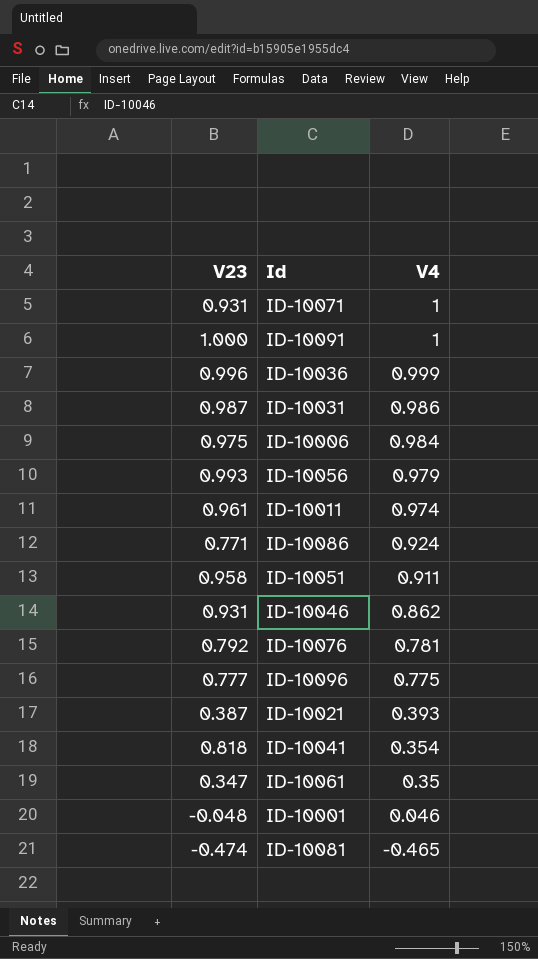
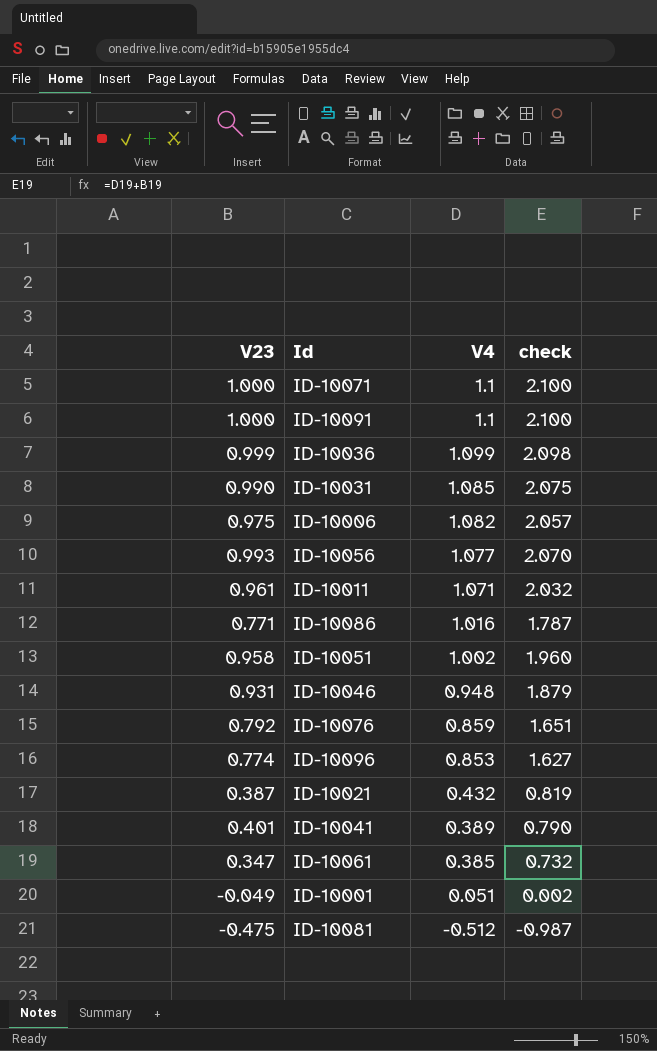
column check | formula: none -> [V23] + [V4]
ID-10071 | V23: 0.931 -> 1.000
ID-10071 | V4: 1 -> 1.1
ID-10091 | V4: 1 -> 1.1
ID-10036 | V23: 0.996 -> 0.999
ID-10036 | V4: 0.999 -> 1.099
ID-10031 | V23: 0.987 -> 0.990
ID-10031 | V4: 0.986 -> 1.085
ID-10006 | V4: 0.984 -> 1.082
ID-10056 | V4: 0.979 -> 1.077
ID-10011 | V4: 0.974 -> 1.071
ID-10086 | V4: 0.924 -> 1.016
ID-10051 | V4: 0.911 -> 1.002
ID-10046 | V4: 0.862 -> 0.948
ID-10076 | V4: 0.781 -> 0.859
ID-10096 | V23: 0.777 -> 0.774
ID-10096 | V4: 0.775 -> 0.853
ID-10021 | V4: 0.393 -> 0.432
ID-10041 | V23: 0.818 -> 0.401
ID-10041 | V4: 0.354 -> 0.389
ID-10061 | V4: 0.35 -> 0.385
ID-10001 | V23: -0.048 -> -0.049
ID-10001 | V4: 0.046 -> 0.051
ID-10081 | V23: -0.474 -> -0.475
ID-10081 | V4: -0.465 -> -0.512

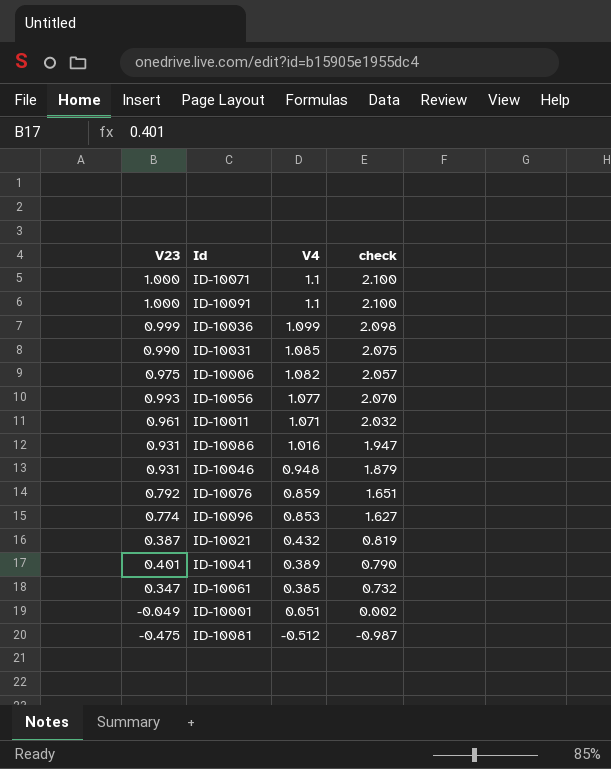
row ID-10051: 0.958 | 1.002 | 1.960 -> none
ID-10086 | V23: 0.771 -> 0.931
ID-10086 | check: 1.787 -> 1.947

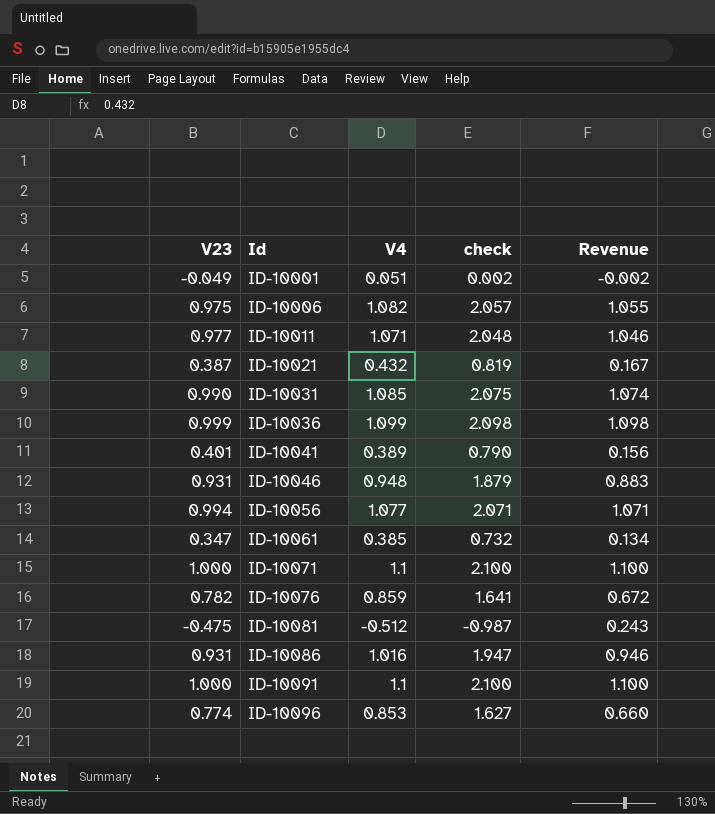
row order: V4 descending -> Id ascending
column Revenue | formula: none -> [V23] * [V4]
ID-10011 | V23: 0.961 -> 0.977
ID-10011 | check: 2.032 -> 2.048
ID-10056 | V23: 0.993 -> 0.994
ID-10056 | check: 2.070 -> 2.071
ID-10076 | V23: 0.792 -> 0.782
ID-10076 | check: 1.651 -> 1.641

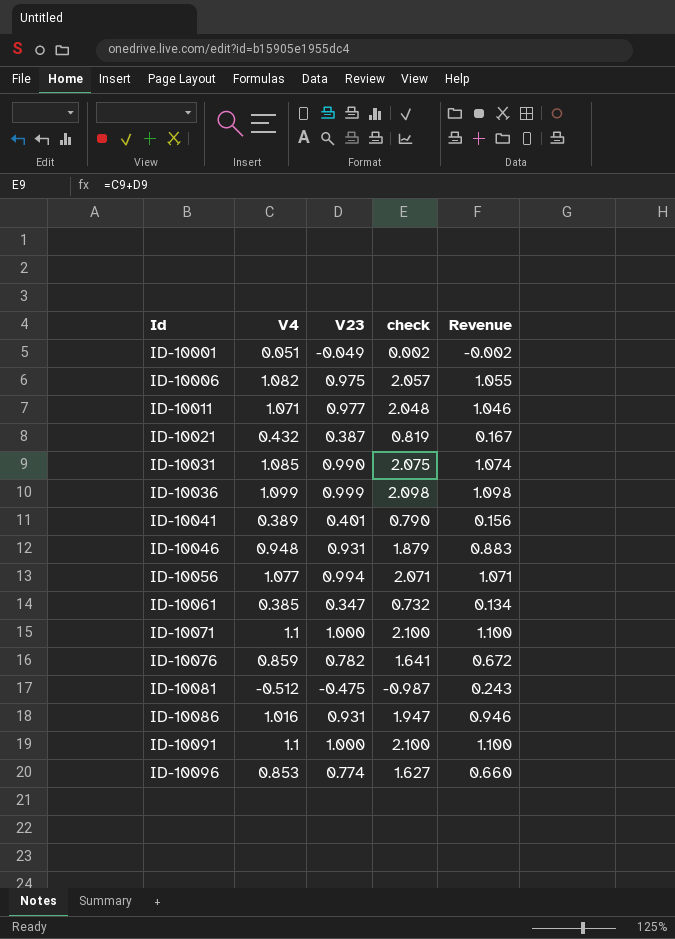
column V23 | position: 1 -> 3

